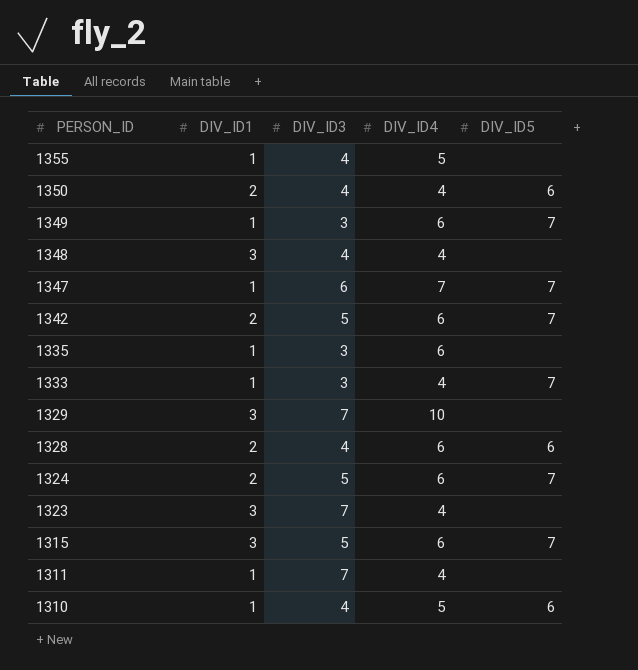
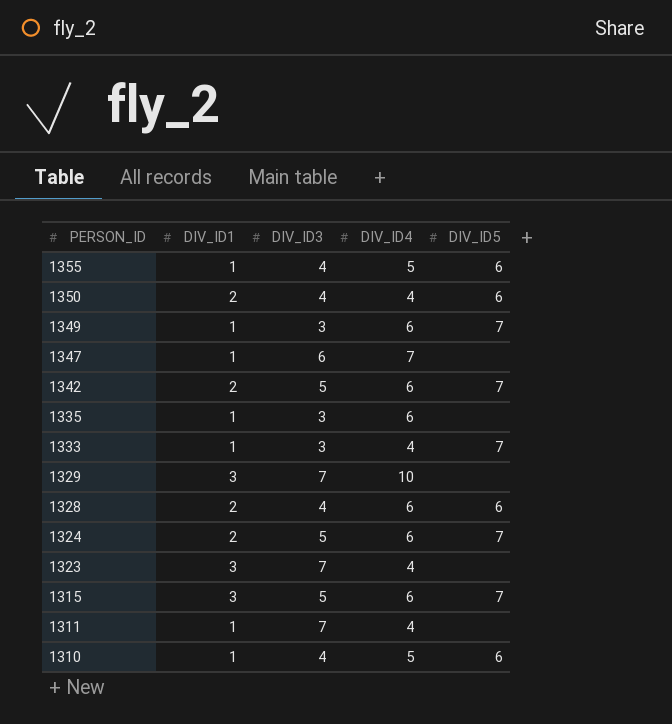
row 1348: 3 | 4 | 4 | none -> none
1355 | DIV_ID5: none -> 6
1347 | DIV_ID5: 7 -> none

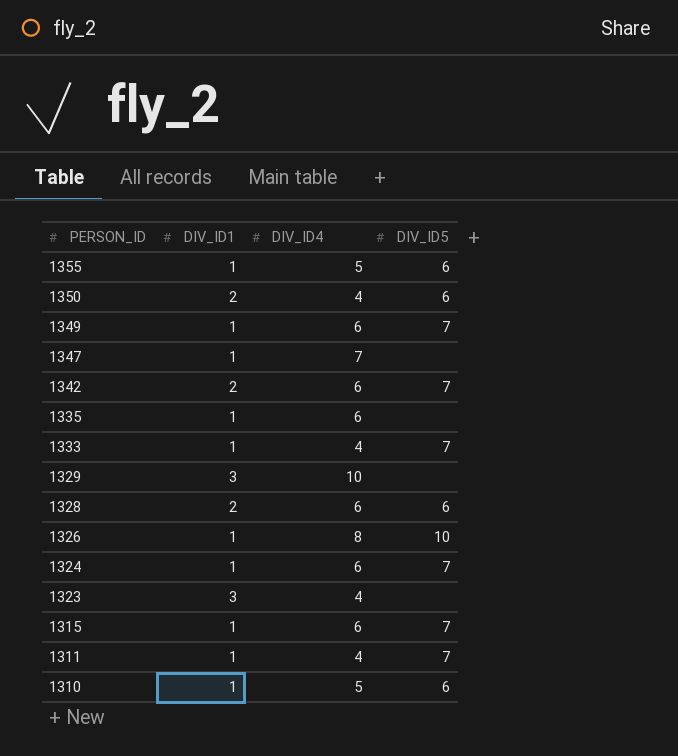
column DIV_ID3 | position: 3 -> none
row 1326: none -> 1 | 8 | 10
1324 | DIV_ID1: 2 -> 1
1315 | DIV_ID1: 3 -> 1
1311 | DIV_ID5: none -> 7

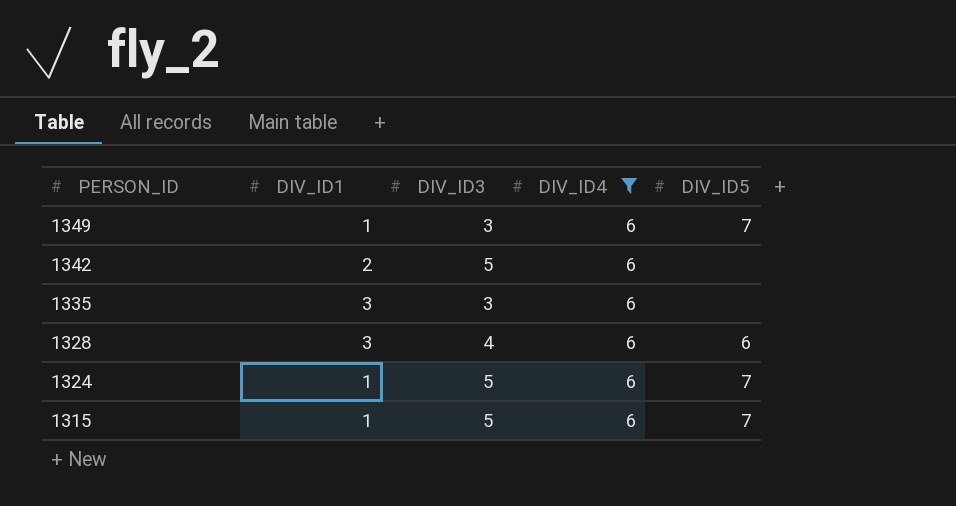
filter: none -> DIV_ID4 = 6
column DIV_ID3 | position: none -> 3
1342 | DIV_ID5: 7 -> none
1335 | DIV_ID1: 1 -> 3
1328 | DIV_ID1: 2 -> 3

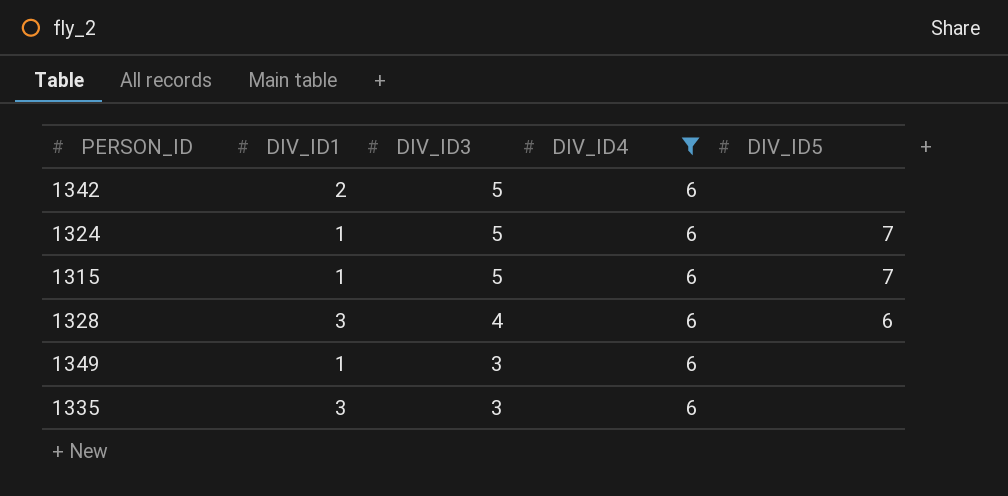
row order: PERSON_ID descending -> DIV_ID3 descending
1349 | DIV_ID5: 7 -> none

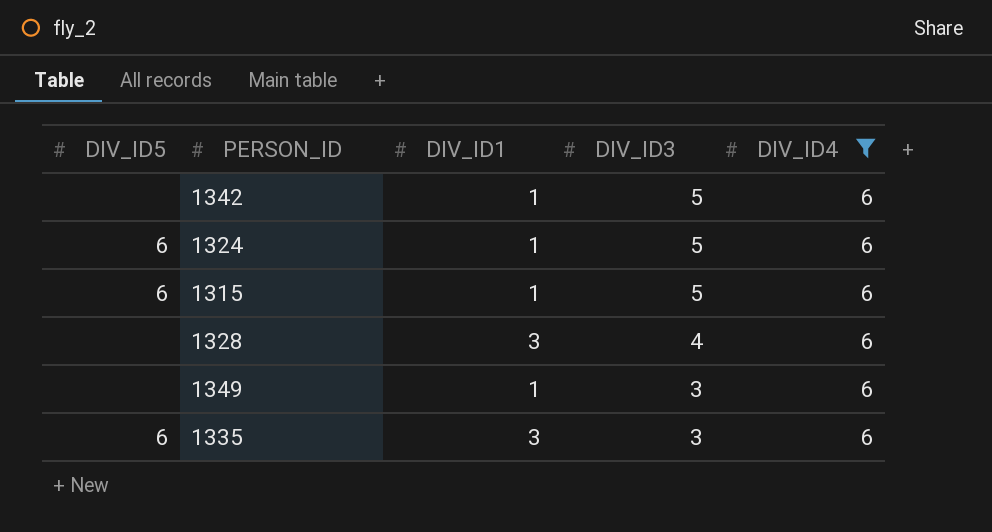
column DIV_ID5 | position: 5 -> 1
1342 | DIV_ID1: 2 -> 1
1324 | DIV_ID5: 7 -> 6
1315 | DIV_ID5: 7 -> 6
1328 | DIV_ID5: 6 -> none
1335 | DIV_ID5: none -> 6

